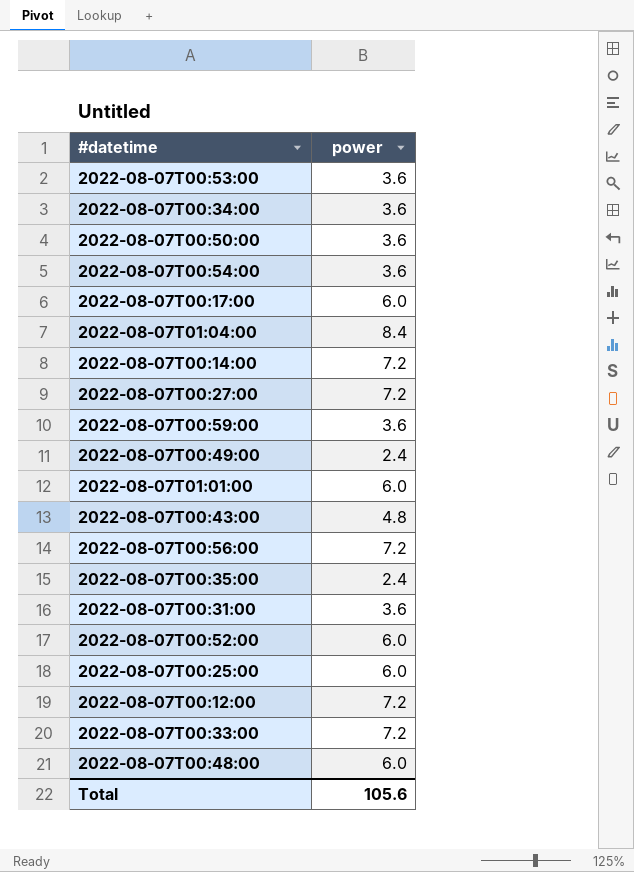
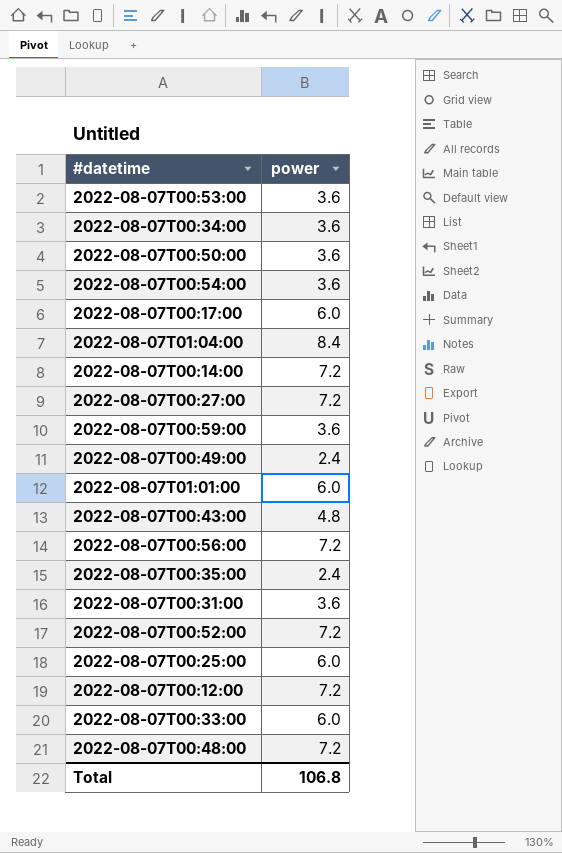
2022-08-07T00:52:00 | power: 6.0 -> 7.2
2022-08-07T00:33:00 | power: 7.2 -> 6.0
2022-08-07T00:48:00 | power: 6.0 -> 7.2
Total | power: 105.6 -> 106.8

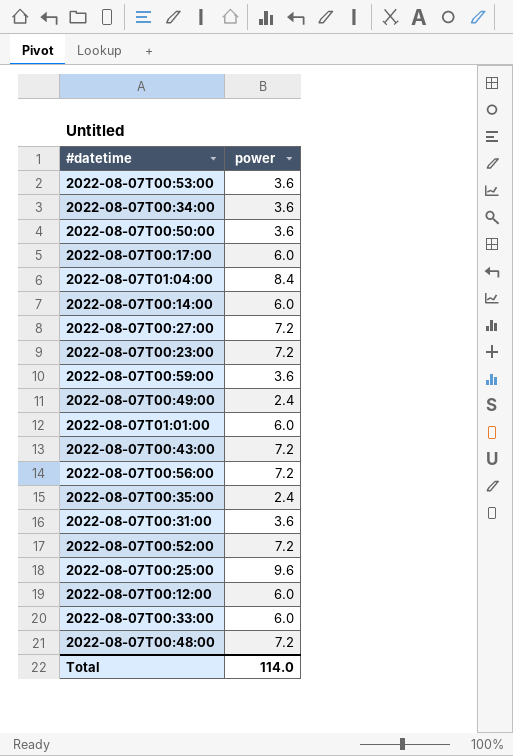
row 2022-08-07T00:54:00: 3.6 -> none
2022-08-07T00:14:00 | power: 7.2 -> 6.0
row 2022-08-07T00:23:00: none -> 7.2
2022-08-07T00:43:00 | power: 4.8 -> 7.2
2022-08-07T00:25:00 | power: 6.0 -> 9.6
2022-08-07T00:12:00 | power: 7.2 -> 6.0
Total | power: 106.8 -> 114.0

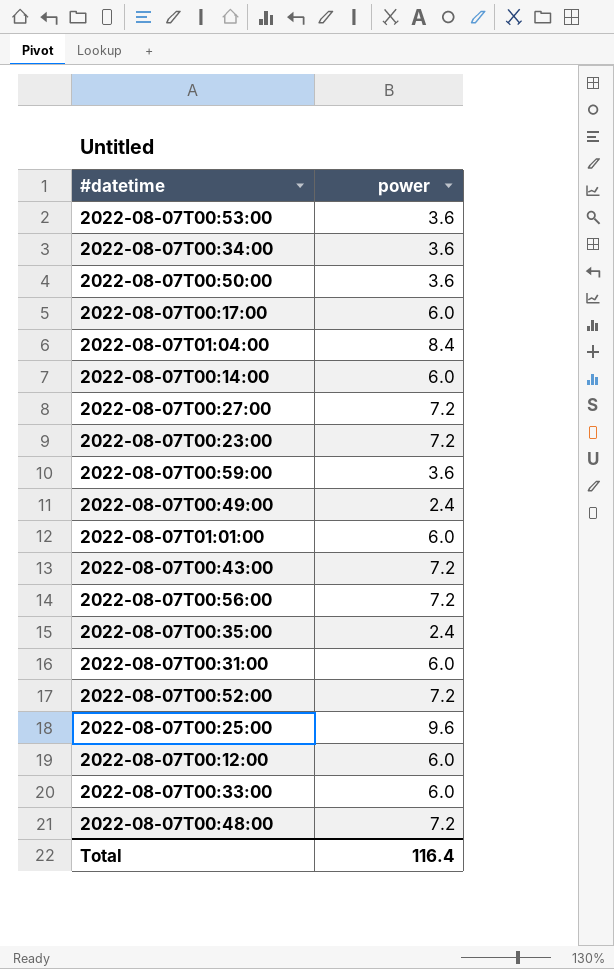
2022-08-07T00:31:00 | power: 3.6 -> 6.0
Total | power: 114.0 -> 116.4

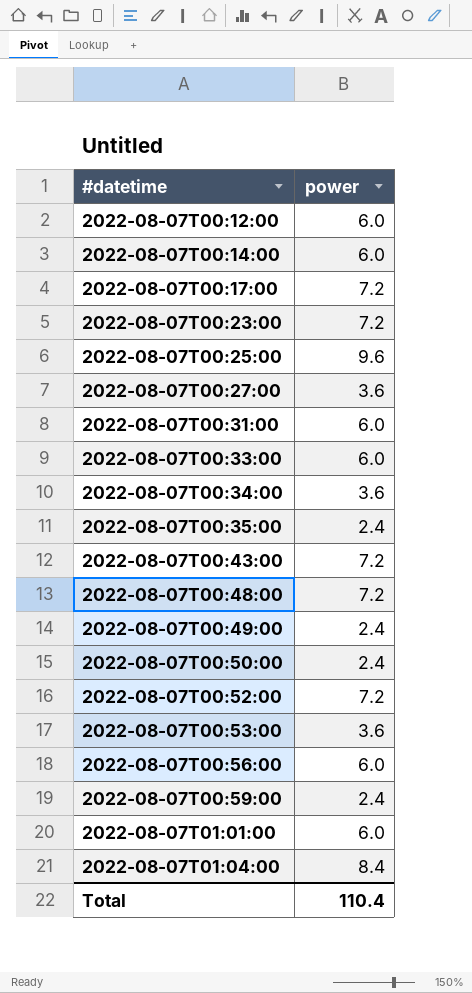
row order: none -> #datetime ascending
2022-08-07T00:17:00 | power: 6.0 -> 7.2
2022-08-07T00:27:00 | power: 7.2 -> 3.6
2022-08-07T00:50:00 | power: 3.6 -> 2.4
2022-08-07T00:56:00 | power: 7.2 -> 6.0
2022-08-07T00:59:00 | power: 3.6 -> 2.4
Total | power: 116.4 -> 110.4

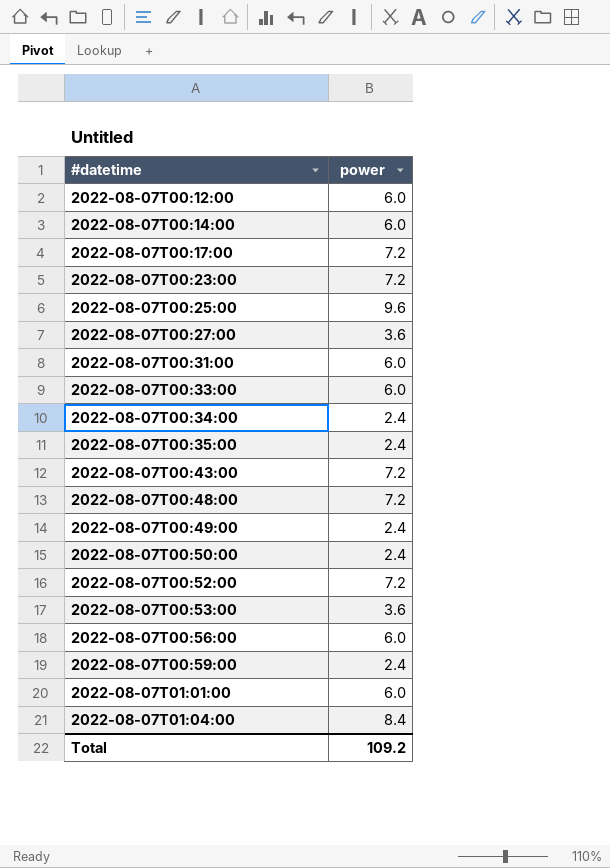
2022-08-07T00:34:00 | power: 3.6 -> 2.4
Total | power: 110.4 -> 109.2

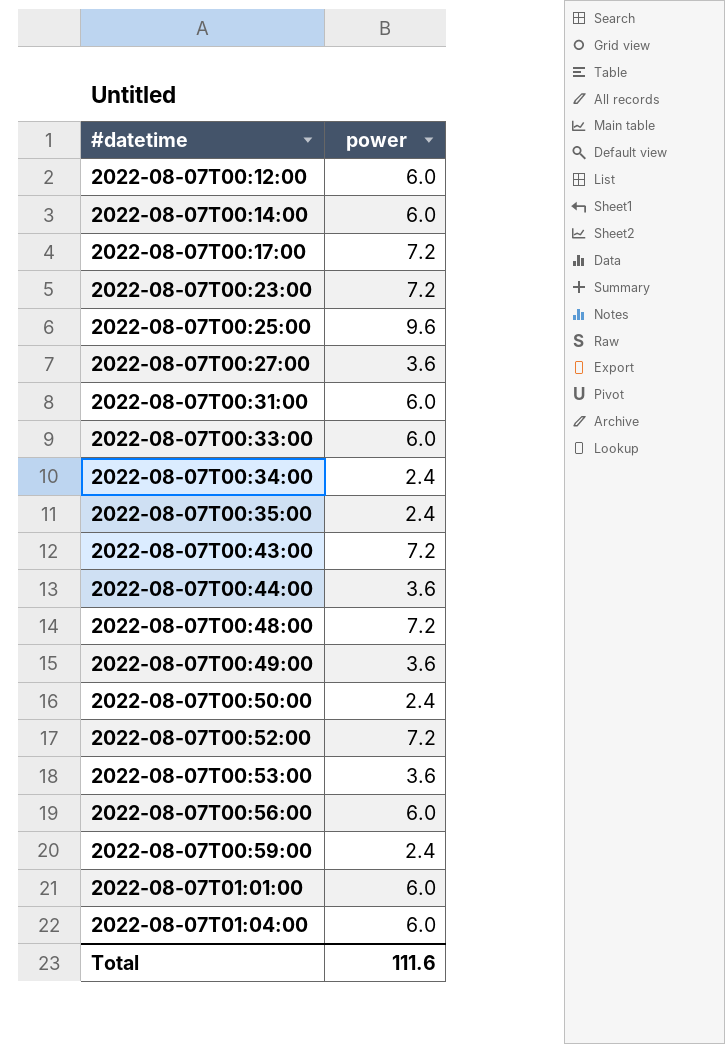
row 2022-08-07T00:44:00: none -> 3.6
2022-08-07T00:49:00 | power: 2.4 -> 3.6
2022-08-07T01:04:00 | power: 8.4 -> 6.0
Total | power: 109.2 -> 111.6

